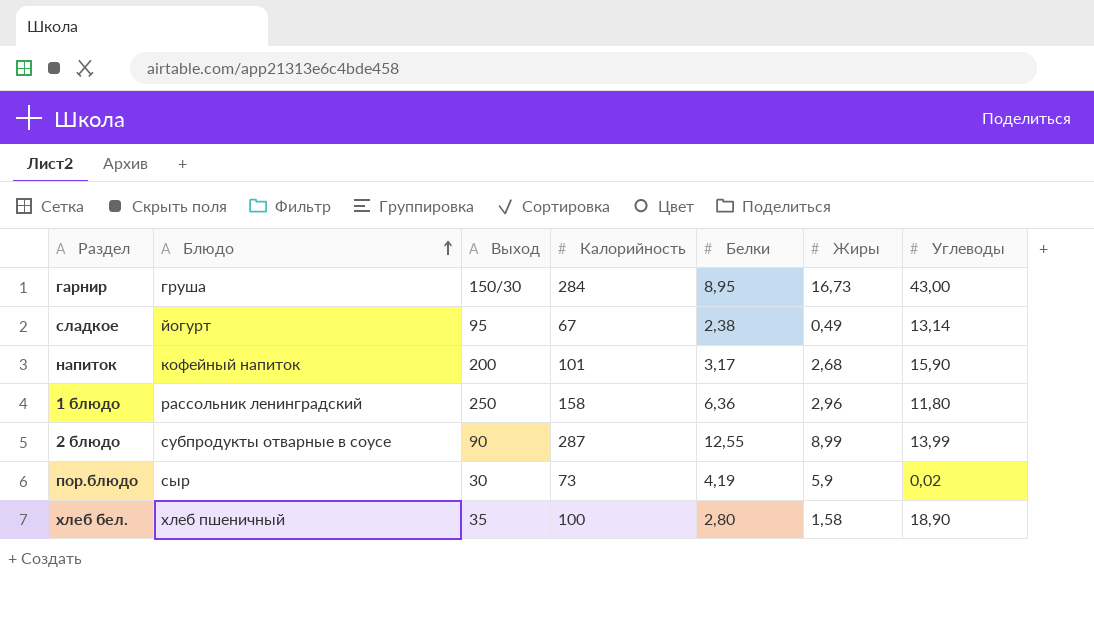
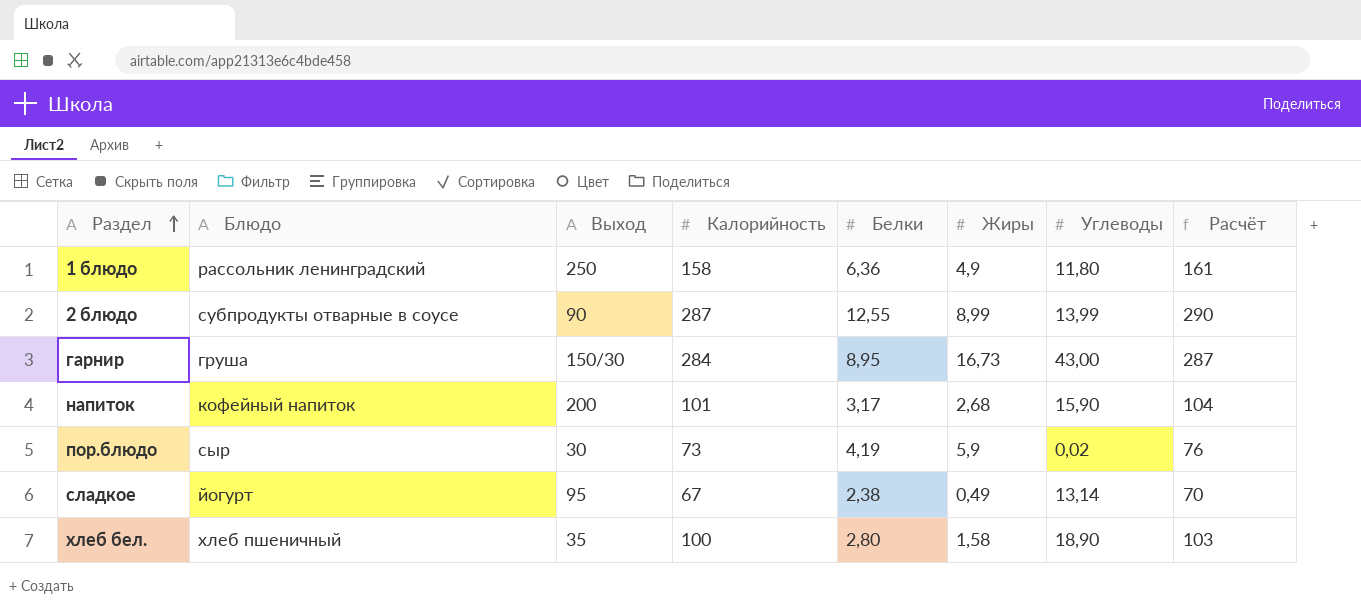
row order: Блюдо ascending -> Раздел ascending
column Расчёт | formula: none -> [Калорийность] + 3
1 блюдо | Жиры: 2,96 -> 4,9

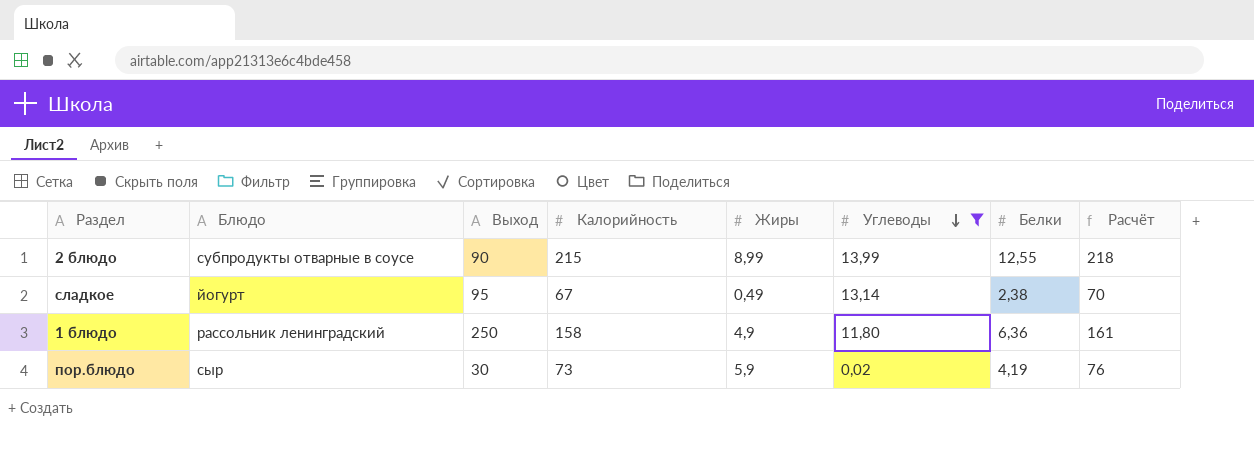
filter: none -> Углеводы <= 13,99
row order: Раздел ascending -> Углеводы descending
column Белки | position: 5 -> 7
2 блюдо | Калорийность: 287 -> 215
2 блюдо | Расчёт: 290 -> 218

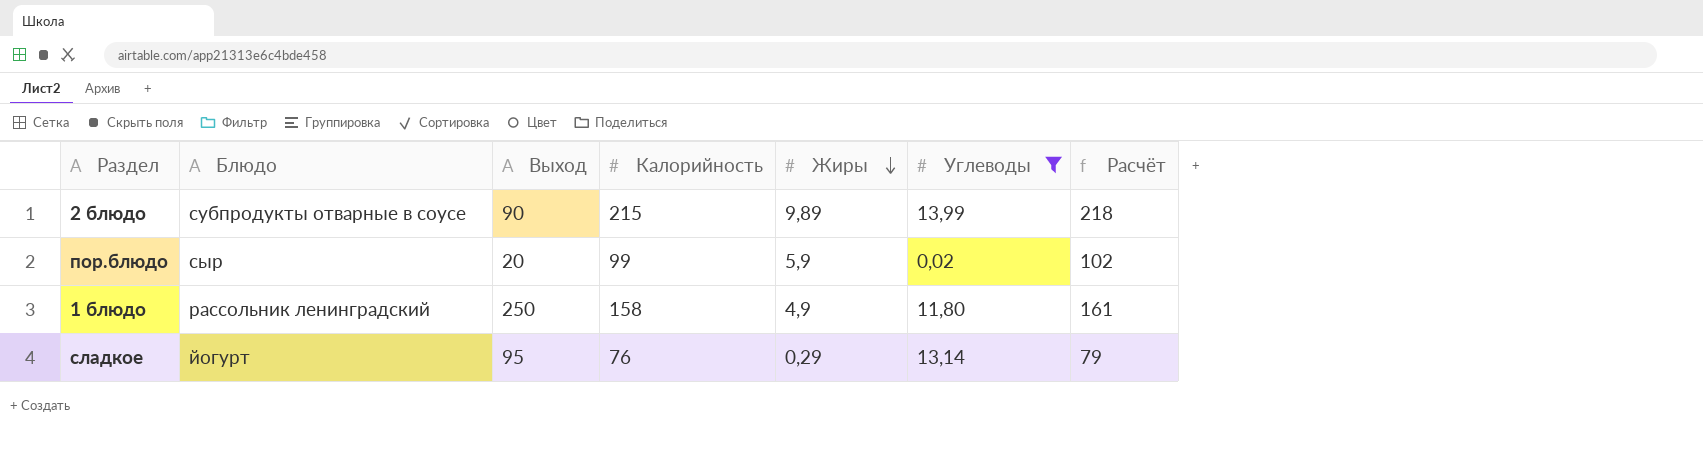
row order: Углеводы descending -> Жиры descending
column Белки | position: 7 -> none
2 блюдо | Жиры: 8,99 -> 9,89
пор.блюдо | Выход: 30 -> 20
пор.блюдо | Калорийность: 73 -> 99
пор.блюдо | Расчёт: 76 -> 102
сладкое | Калорийность: 67 -> 76
сладкое | Жиры: 0,49 -> 0,29
сладкое | Расчёт: 70 -> 79

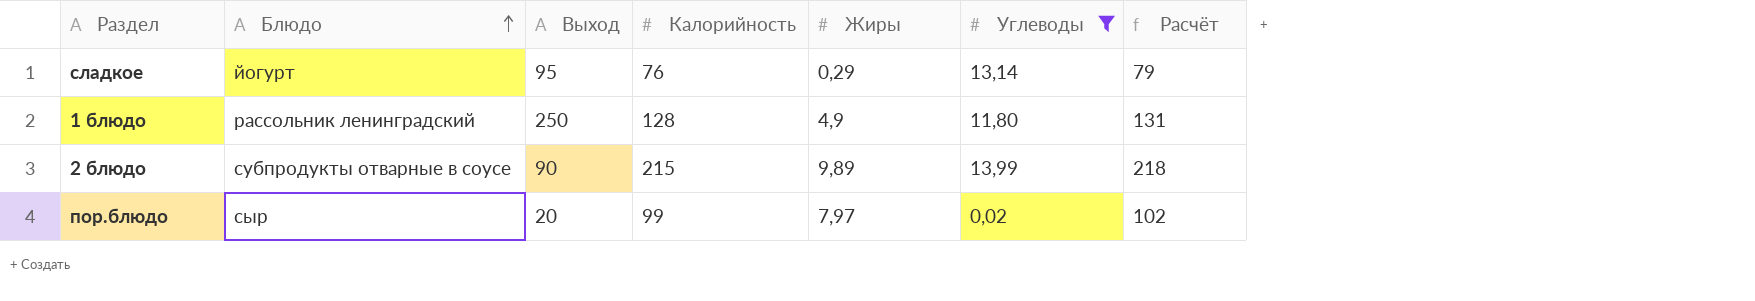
row order: Жиры descending -> Блюдо ascending
1 блюдо | Калорийность: 158 -> 128
1 блюдо | Расчёт: 161 -> 131
пор.блюдо | Жиры: 5,9 -> 7,97

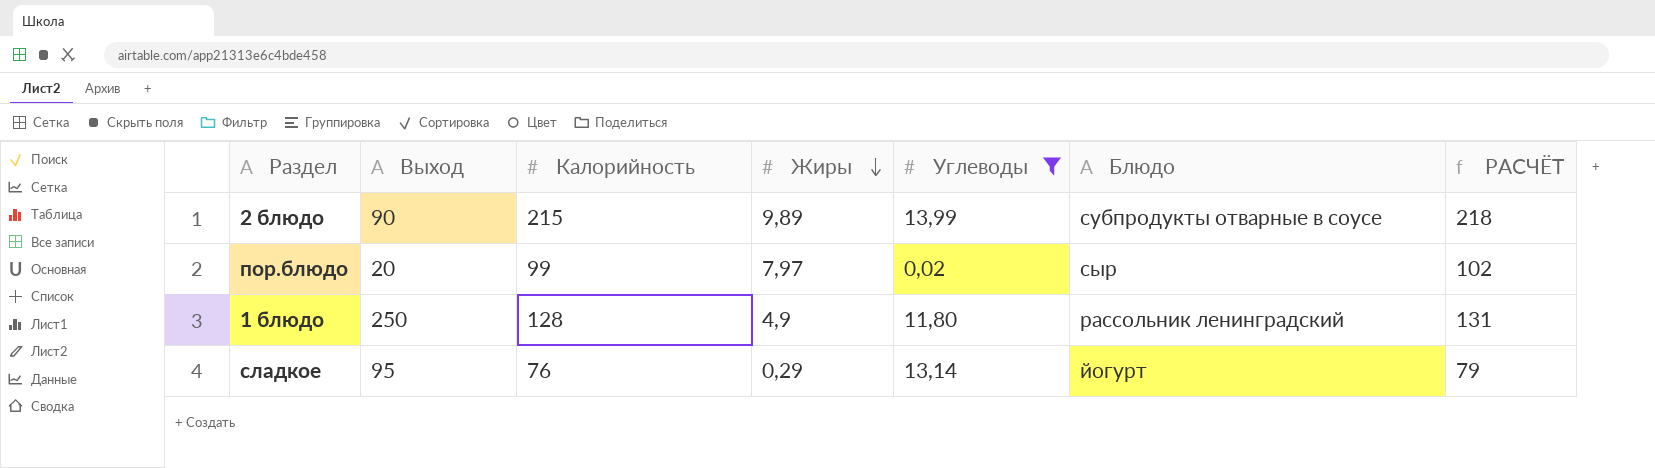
row order: Блюдо ascending -> Жиры descending
column Блюдо | position: 2 -> 6
column name: Расчёт -> РАСЧЁТ

